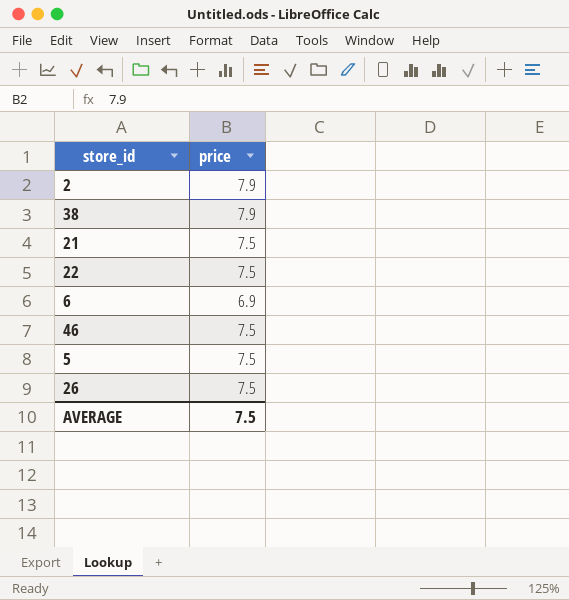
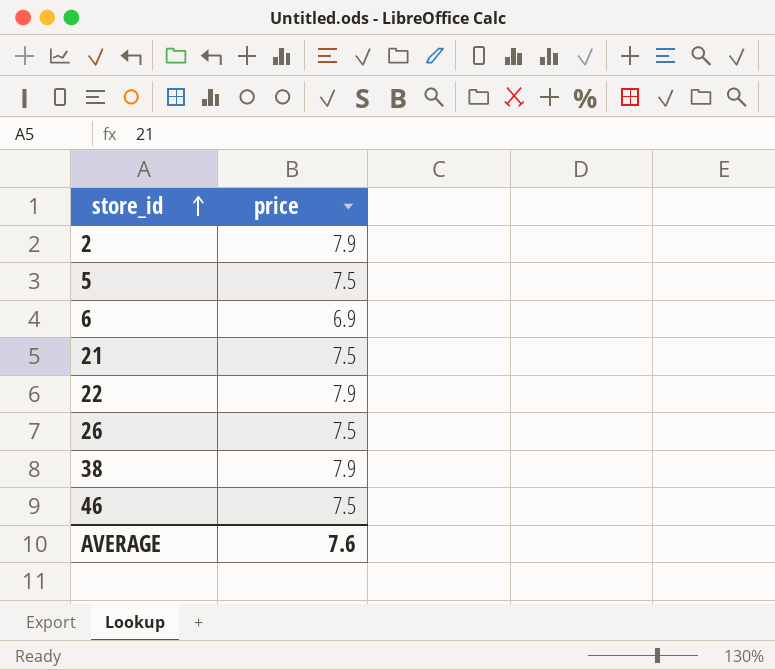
row order: none -> store_id ascending
22 | price: 7.5 -> 7.9
AVERAGE | price: 7.5 -> 7.6

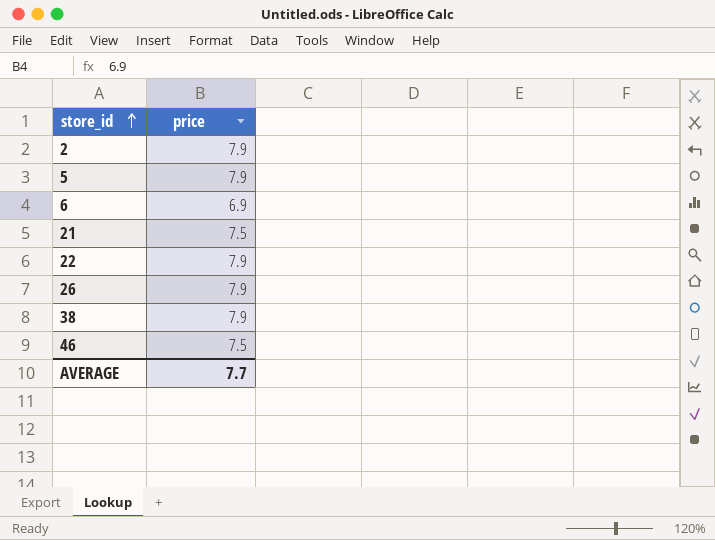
5 | price: 7.5 -> 7.9
26 | price: 7.5 -> 7.9
AVERAGE | price: 7.6 -> 7.7

